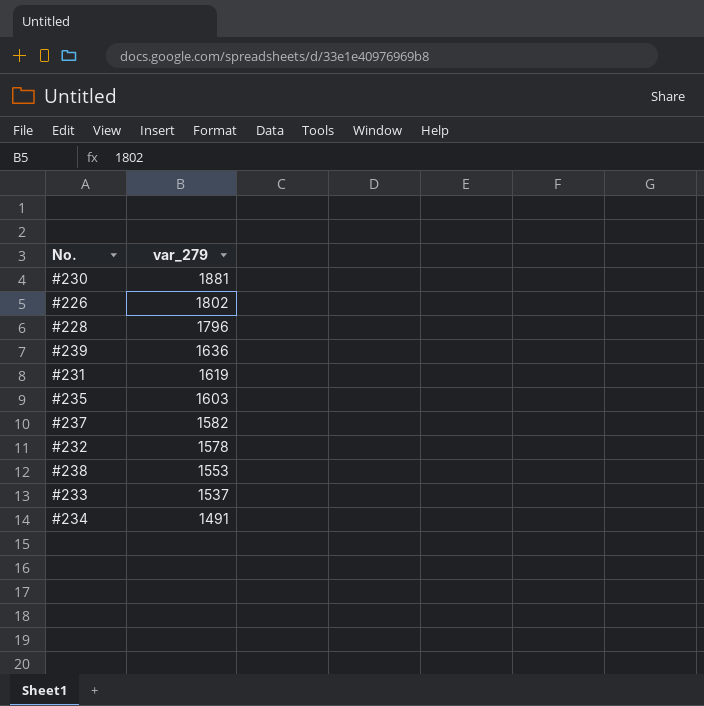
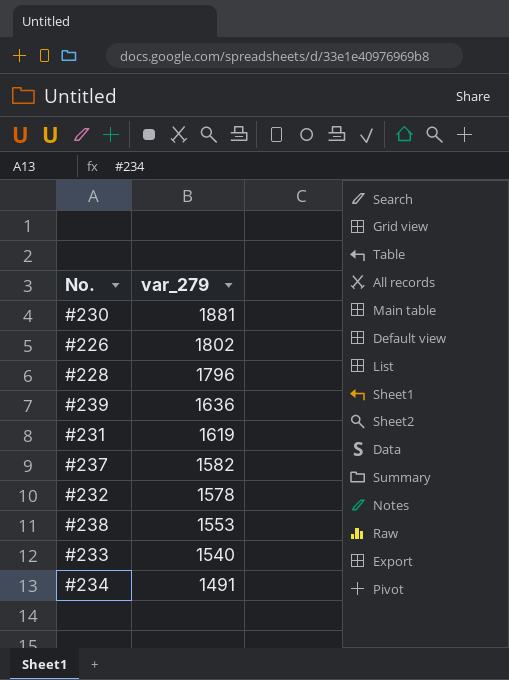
row #235: 1603 -> none
#233 | var_279: 1537 -> 1540

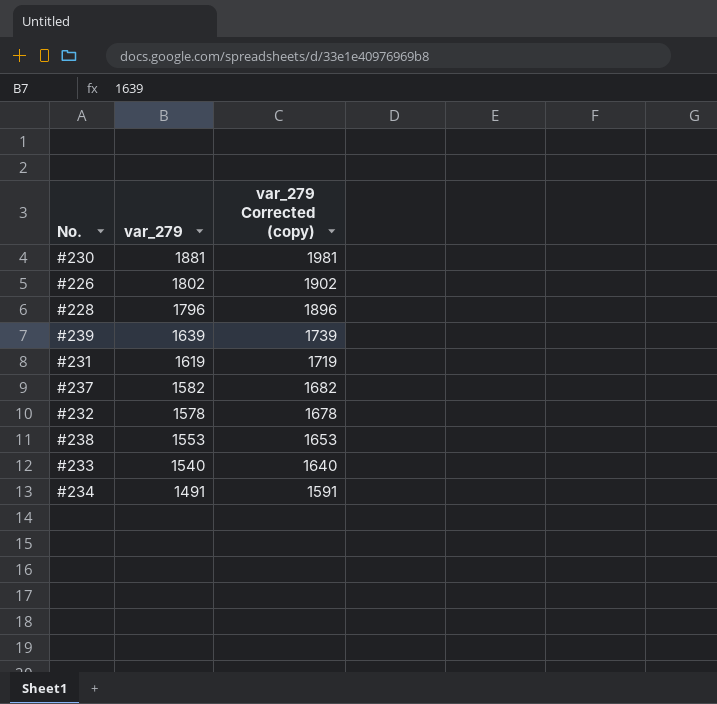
column var_279 Corrected (copy) | formula: none -> [var_279] + 100
#239 | var_279: 1636 -> 1639

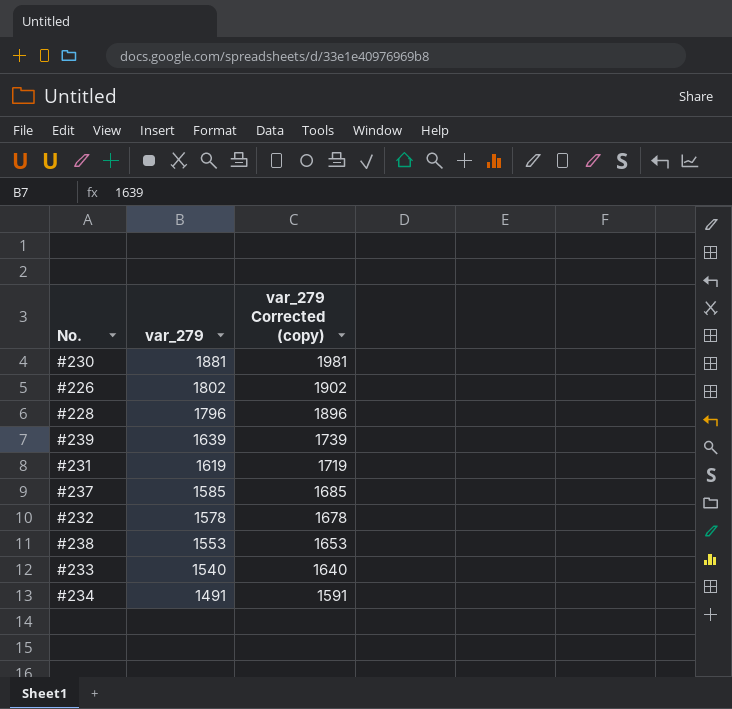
#237 | var_279: 1582 -> 1585
#237 | var_279 Corrected (copy): 1682 -> 1685

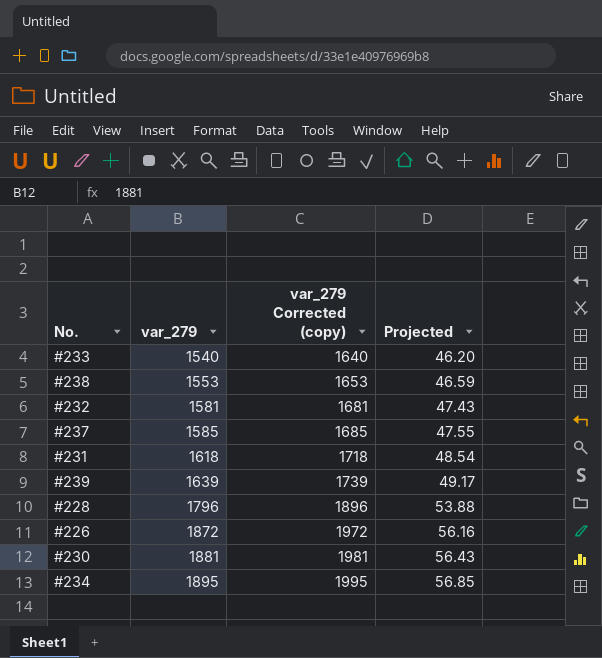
row order: var_279 descending -> var_279 ascending
column Projected | formula: none -> [var_279] * 0.03
#232 | var_279: 1578 -> 1581
#232 | var_279 Corrected (copy): 1678 -> 1681
#231 | var_279: 1619 -> 1618
#231 | var_279 Corrected (copy): 1719 -> 1718
#226 | var_279: 1802 -> 1872
#226 | var_279 Corrected (copy): 1902 -> 1972
#234 | var_279: 1491 -> 1895
#234 | var_279 Corrected (copy): 1591 -> 1995

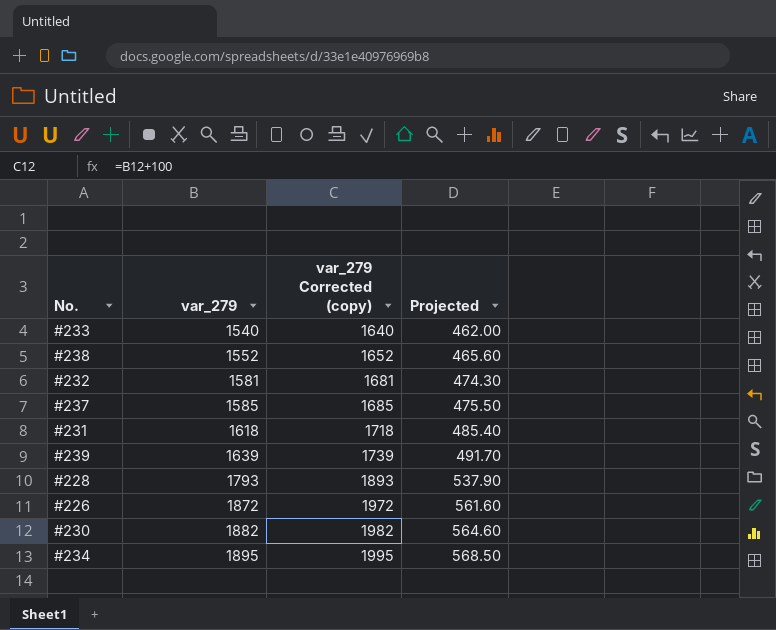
column Projected | formula: [var_279] * 0.03 -> [var_279] * 0.3
#238 | var_279: 1553 -> 1552
#238 | var_279 Corrected (copy): 1653 -> 1652
#228 | var_279: 1796 -> 1793
#228 | var_279 Corrected (copy): 1896 -> 1893
#230 | var_279: 1881 -> 1882
#230 | var_279 Corrected (copy): 1981 -> 1982

